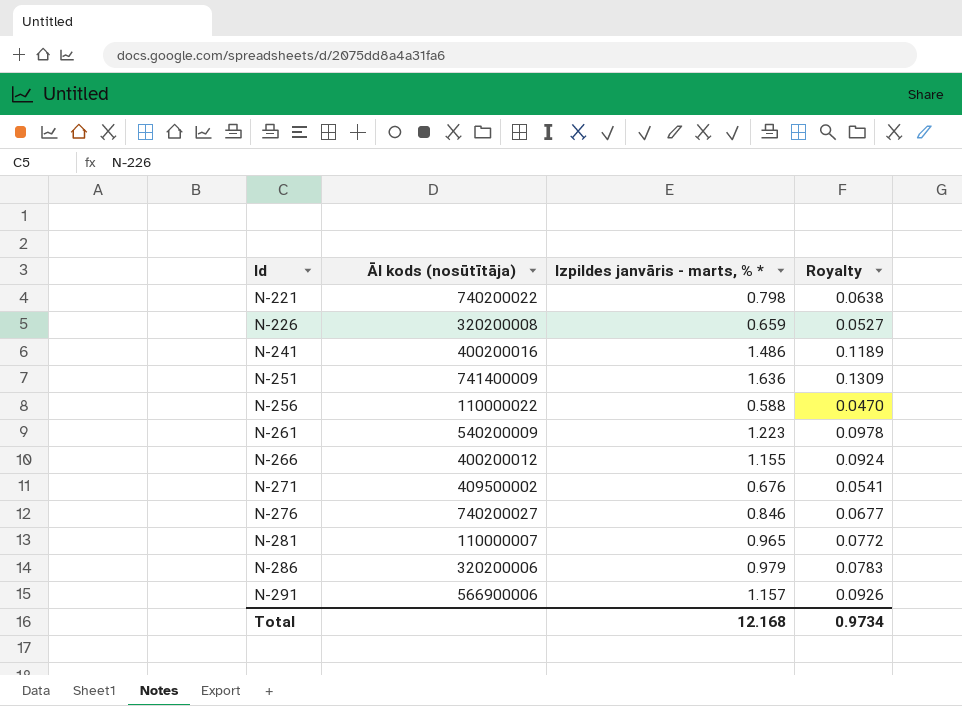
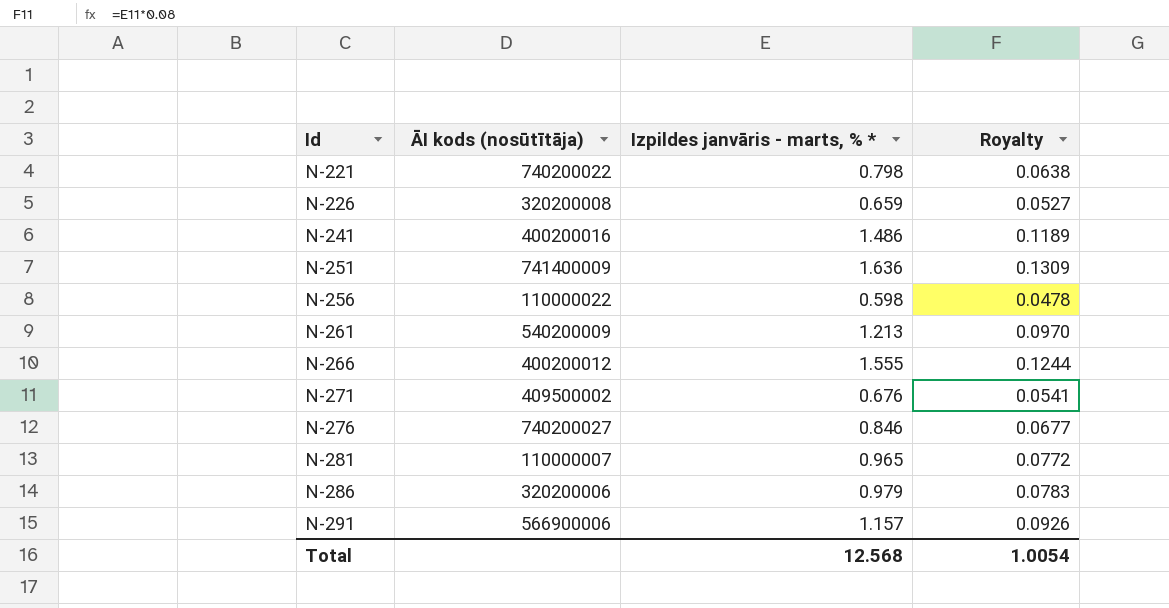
N-256 | Izpildes janvāris - marts, % *: 0.588 -> 0.598
N-256 | Royalty: 0.0470 -> 0.0478
N-261 | Izpildes janvāris - marts, % *: 1.223 -> 1.213
N-261 | Royalty: 0.0978 -> 0.0970
N-266 | Izpildes janvāris - marts, % *: 1.155 -> 1.555
N-266 | Royalty: 0.0924 -> 0.1244
Total | Izpildes janvāris - marts, % *: 12.168 -> 12.568
Total | Royalty: 0.9734 -> 1.0054

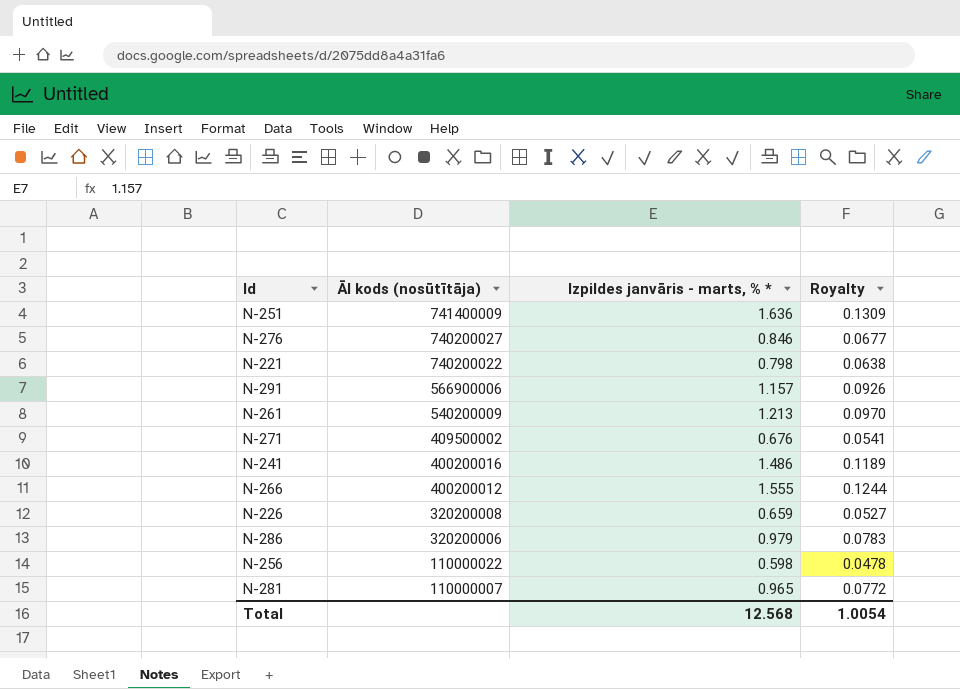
row order: Id ascending -> ĀI kods (nosūtītāja) descending

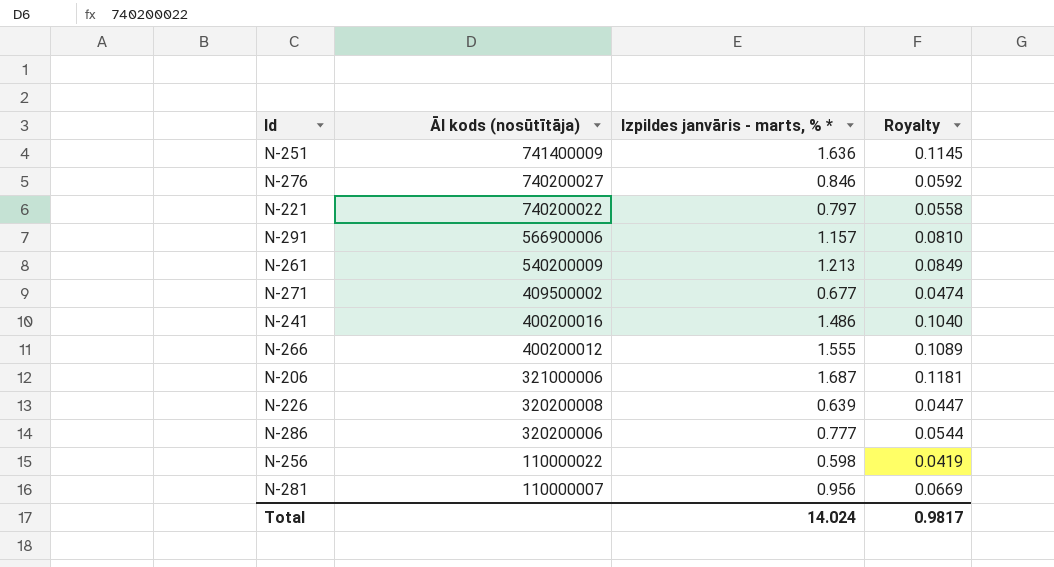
column Royalty | formula: [Izpildes janvāris - marts, % *] * 0.08 -> [Izpildes janvāris - marts, % *] * 0.07
N-221 | Izpildes janvāris - marts, % *: 0.798 -> 0.797
N-271 | Izpildes janvāris - marts, % *: 0.676 -> 0.677
row N-206: none -> 321000006 | 1.687 | 0.1181
N-226 | Izpildes janvāris - marts, % *: 0.659 -> 0.639
N-286 | Izpildes janvāris - marts, % *: 0.979 -> 0.777
N-281 | Izpildes janvāris - marts, % *: 0.965 -> 0.956
Total | Izpildes janvāris - marts, % *: 12.568 -> 14.024
Total | Royalty: 1.0054 -> 0.9817

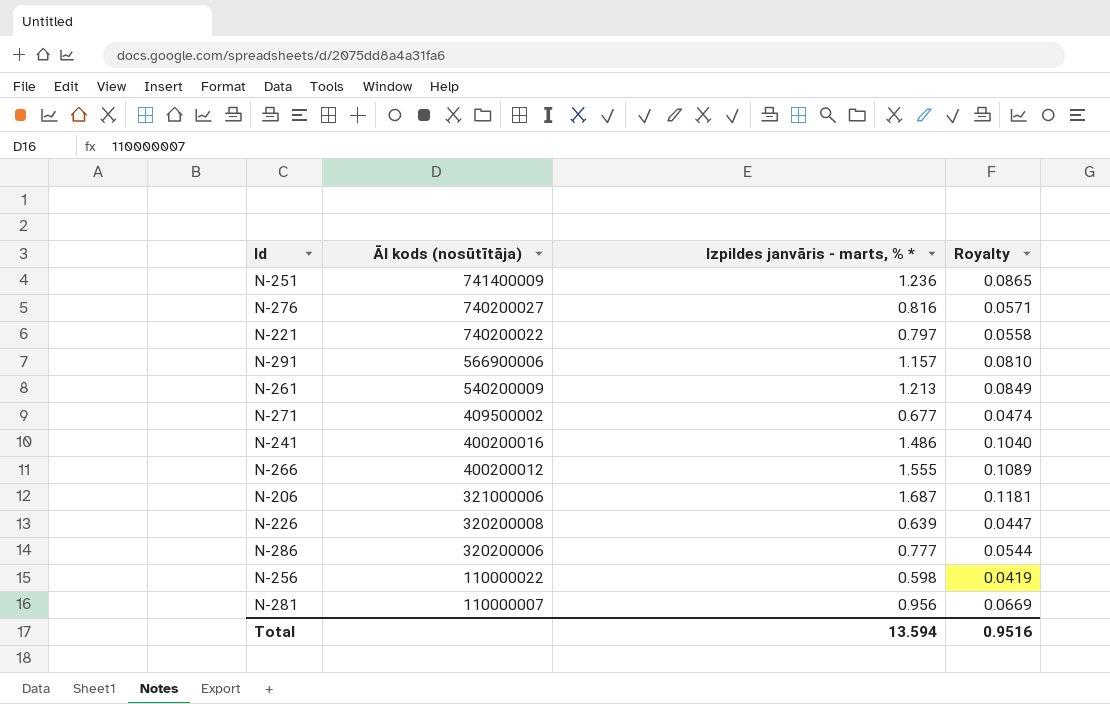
N-251 | Izpildes janvāris - marts, % *: 1.636 -> 1.236
N-251 | Royalty: 0.1145 -> 0.0865
N-276 | Izpildes janvāris - marts, % *: 0.846 -> 0.816
N-276 | Royalty: 0.0592 -> 0.0571
Total | Izpildes janvāris - marts, % *: 14.024 -> 13.594
Total | Royalty: 0.9817 -> 0.9516

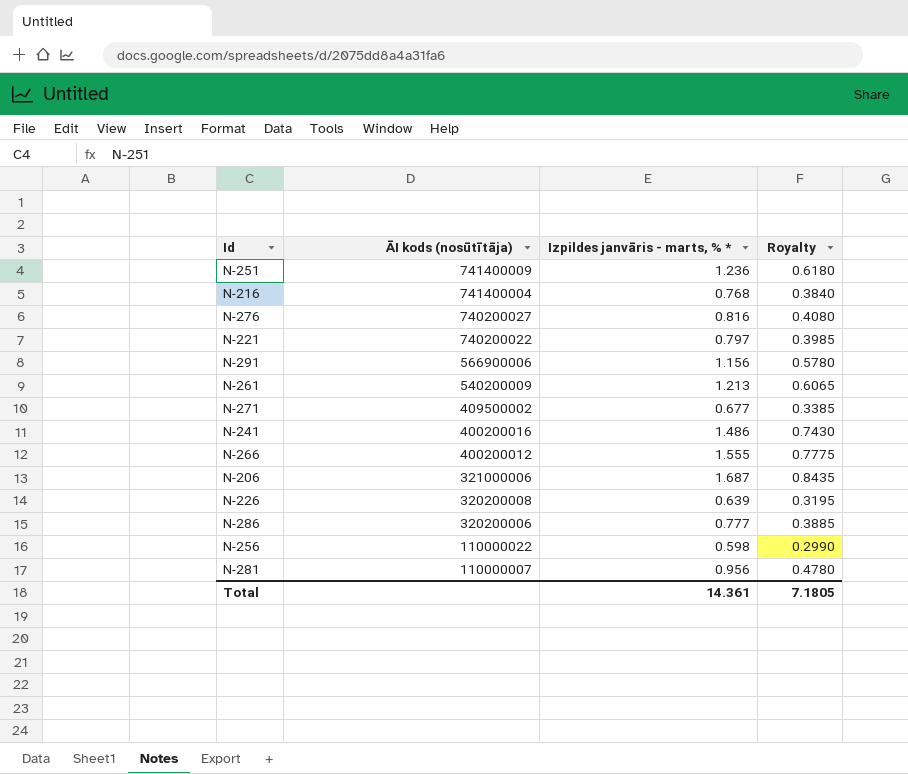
column Royalty | formula: [Izpildes janvāris - marts, % *] * 0.07 -> [Izpildes janvāris - marts, % *] * 0.5
row N-216: none -> 741400004 | 0.768 | 0.3840
N-291 | Izpildes janvāris - marts, % *: 1.157 -> 1.156
Total | Izpildes janvāris - marts, % *: 13.594 -> 14.361
Total | Royalty: 0.9516 -> 7.1805

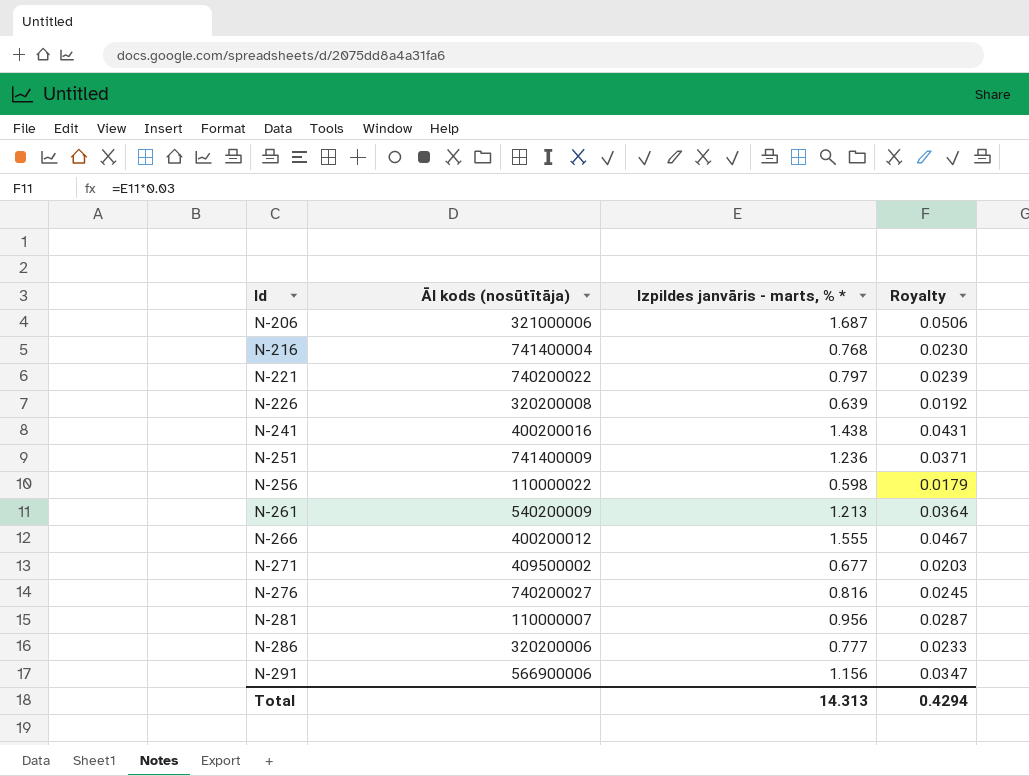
row order: ĀI kods (nosūtītāja) descending -> Id ascending
column Royalty | formula: [Izpildes janvāris - marts, % *] * 0.5 -> [Izpildes janvāris - marts, % *] * 0.03
N-241 | Izpildes janvāris - marts, % *: 1.486 -> 1.438
Total | Izpildes janvāris - marts, % *: 14.361 -> 14.313
Total | Royalty: 7.1805 -> 0.4294

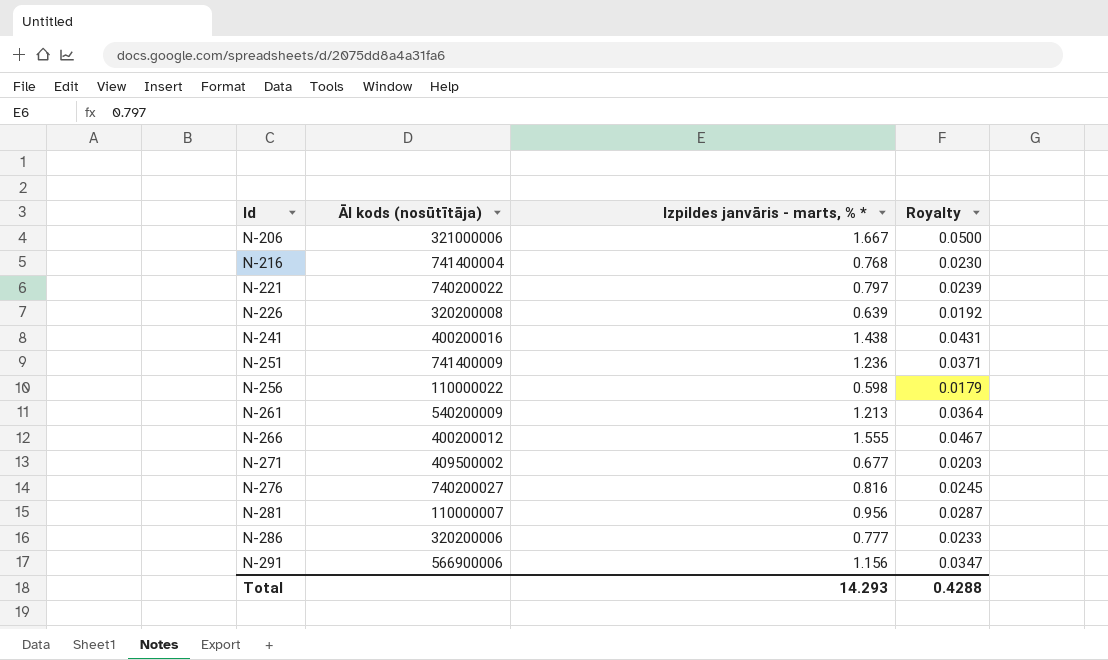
N-206 | Izpildes janvāris - marts, % *: 1.687 -> 1.667
N-206 | Royalty: 0.0506 -> 0.0500
Total | Izpildes janvāris - marts, % *: 14.313 -> 14.293
Total | Royalty: 0.4294 -> 0.4288

